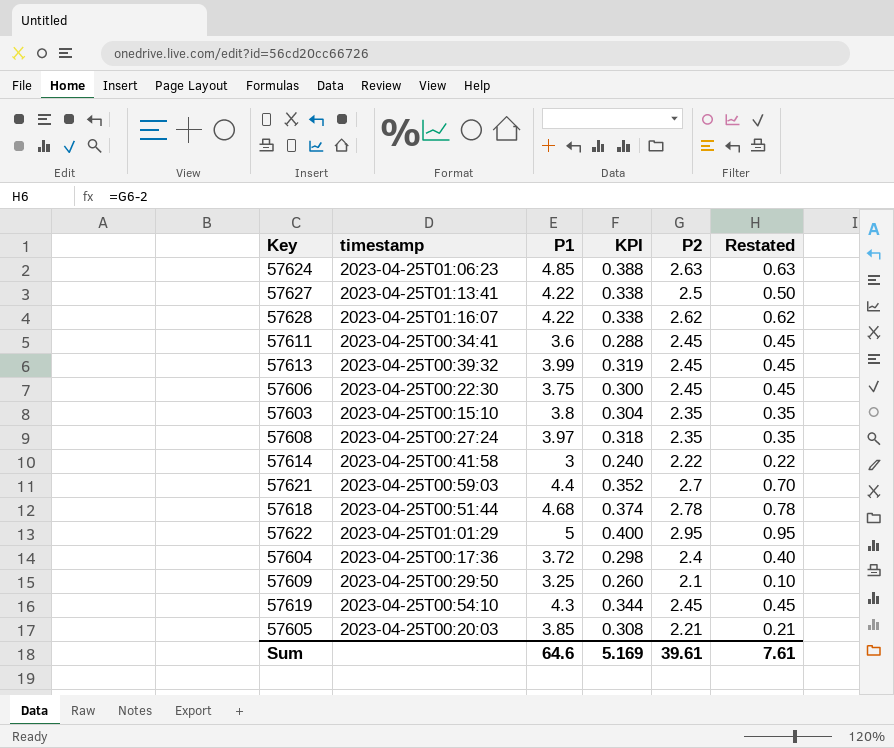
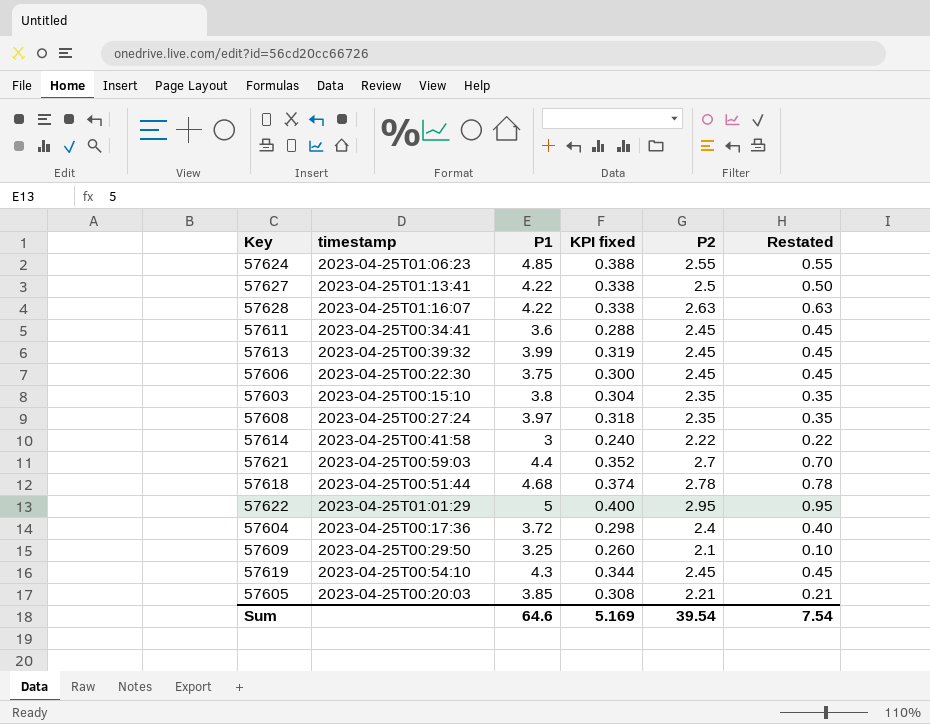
column name: KPI -> KPI fixed
57624 | P2: 2.63 -> 2.55
57624 | Restated: 0.63 -> 0.55
57628 | P2: 2.62 -> 2.63
57628 | Restated: 0.62 -> 0.63
Sum | P2: 39.61 -> 39.54
Sum | Restated: 7.61 -> 7.54

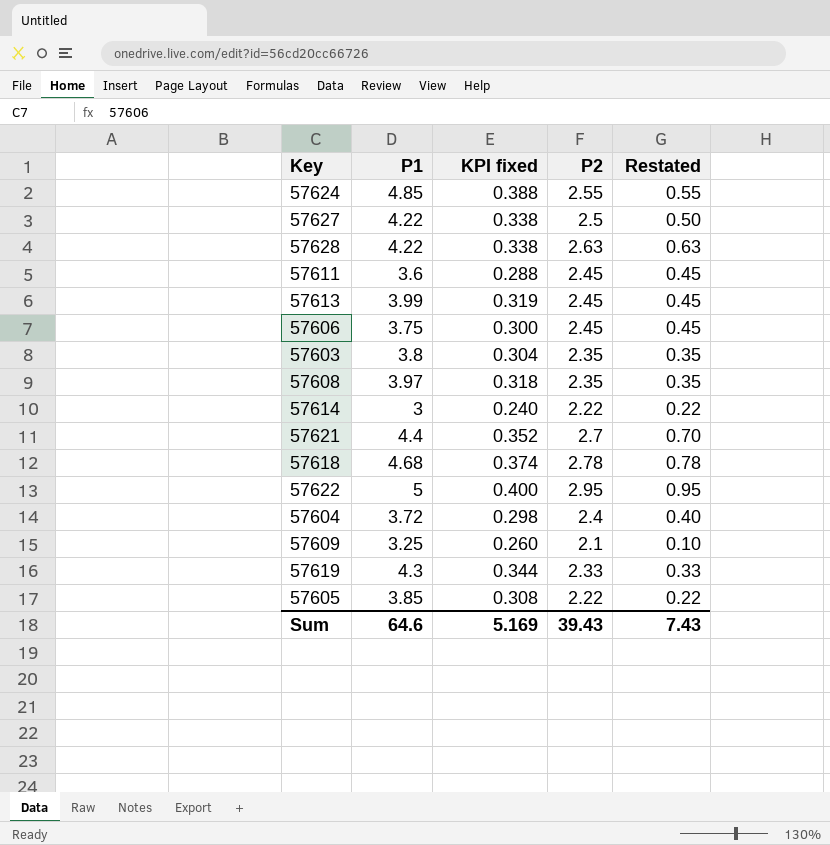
column timestamp | position: 2 -> none
57619 | P2: 2.45 -> 2.33
57619 | Restated: 0.45 -> 0.33
57605 | P2: 2.21 -> 2.22
57605 | Restated: 0.21 -> 0.22
Sum | P2: 39.54 -> 39.43
Sum | Restated: 7.54 -> 7.43

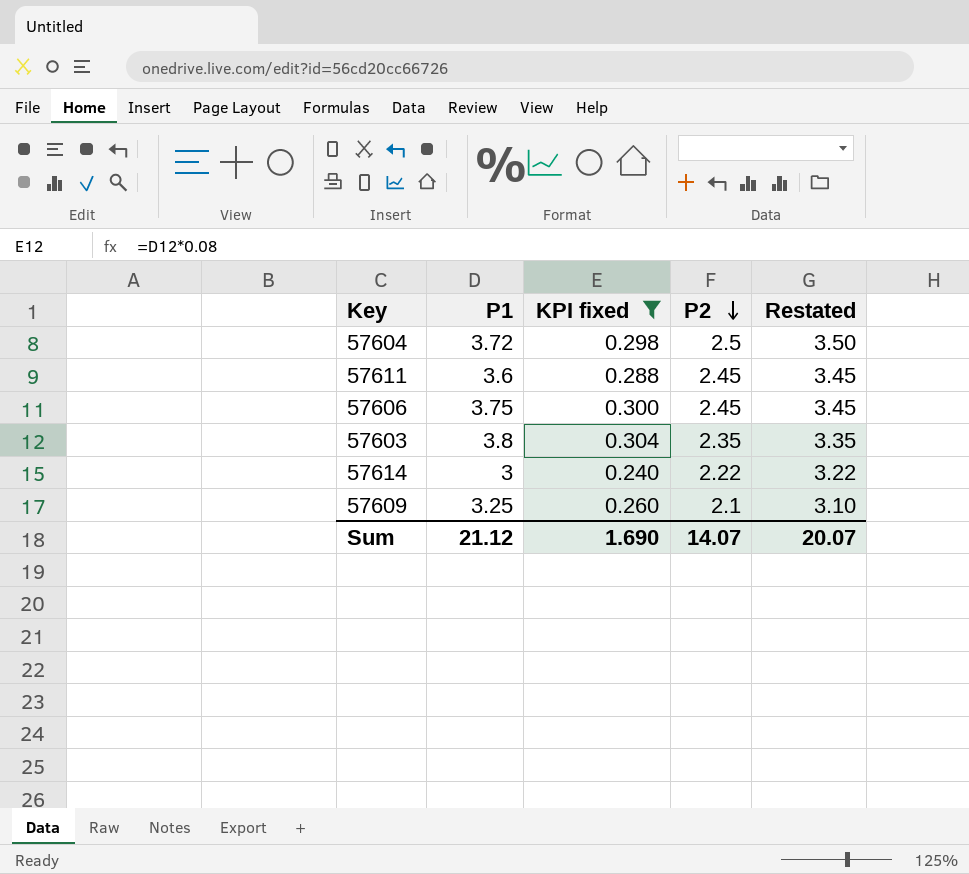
filter: none -> KPI fixed <= 0.304
row order: none -> P2 descending
column Restated | formula: [P2] - 2 -> [P2] + 1
57604 | P2: 2.4 -> 2.5
Sum | P1: 64.6 -> 21.12
Sum | KPI fixed: 5.169 -> 1.690
Sum | P2: 39.43 -> 14.07
Sum | Restated: 7.43 -> 20.07

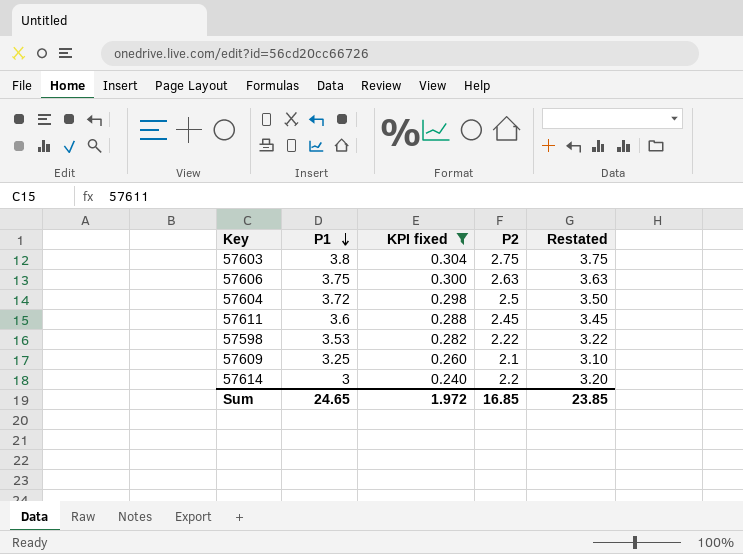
row order: P2 descending -> P1 descending
57603 | P2: 2.35 -> 2.75
57603 | Restated: 3.35 -> 3.75
57606 | P2: 2.45 -> 2.63
57606 | Restated: 3.45 -> 3.63
row 57598: none -> 3.53 | 0.282 | 2.22 | 3.22
57614 | P2: 2.22 -> 2.2
57614 | Restated: 3.22 -> 3.20
Sum | P1: 21.12 -> 24.65
Sum | KPI fixed: 1.690 -> 1.972
Sum | P2: 14.07 -> 16.85
Sum | Restated: 20.07 -> 23.85

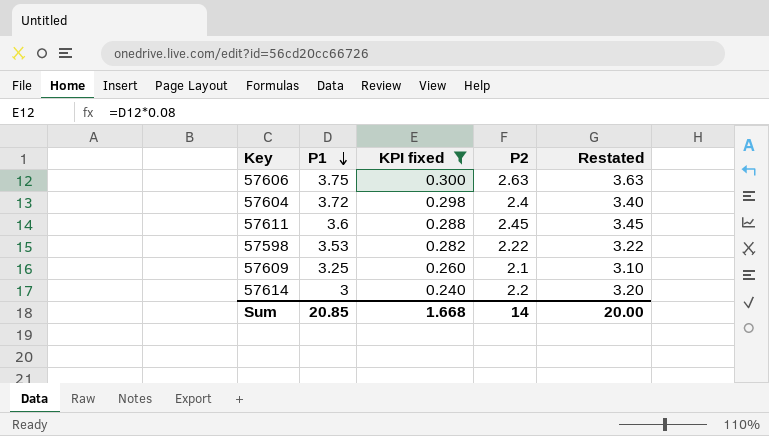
row 57603: 3.8 | 0.304 | 2.75 | 3.75 -> none
57604 | P2: 2.5 -> 2.4
57604 | Restated: 3.50 -> 3.40
Sum | P1: 24.65 -> 20.85
Sum | KPI fixed: 1.972 -> 1.668
Sum | P2: 16.85 -> 14
Sum | Restated: 23.85 -> 20.00

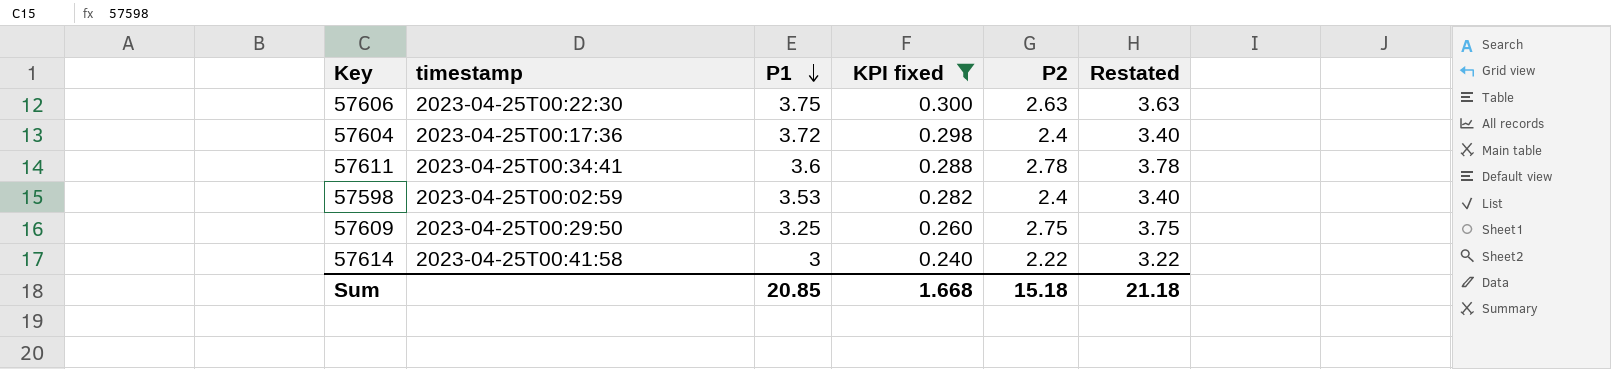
column timestamp | position: none -> 2
57611 | P2: 2.45 -> 2.78
57611 | Restated: 3.45 -> 3.78
57598 | P2: 2.22 -> 2.4
57598 | Restated: 3.22 -> 3.40
57609 | P2: 2.1 -> 2.75
57609 | Restated: 3.10 -> 3.75
57614 | P2: 2.2 -> 2.22
57614 | Restated: 3.20 -> 3.22
Sum | P2: 14 -> 15.18
Sum | Restated: 20.00 -> 21.18

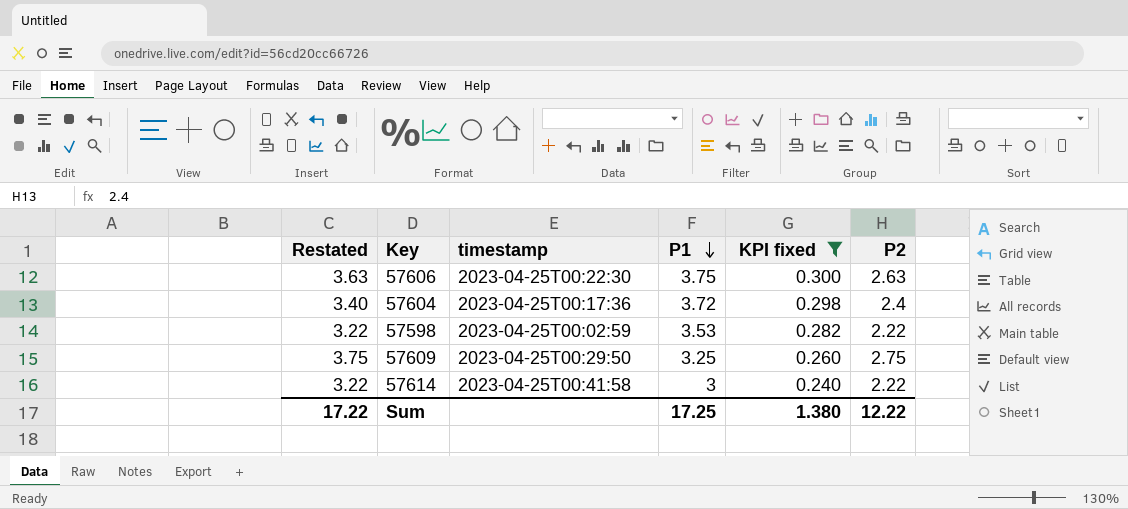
column Restated | position: 6 -> 1
row 57611: 2023-04-25T00:34:41 | 3.6 | 0.288 | 2.78 | 3.78 -> none
57598 | Restated: 3.40 -> 3.22
57598 | P2: 2.4 -> 2.22
Sum | Restated: 21.18 -> 17.22
Sum | P1: 20.85 -> 17.25
Sum | KPI fixed: 1.668 -> 1.380
Sum | P2: 15.18 -> 12.22

